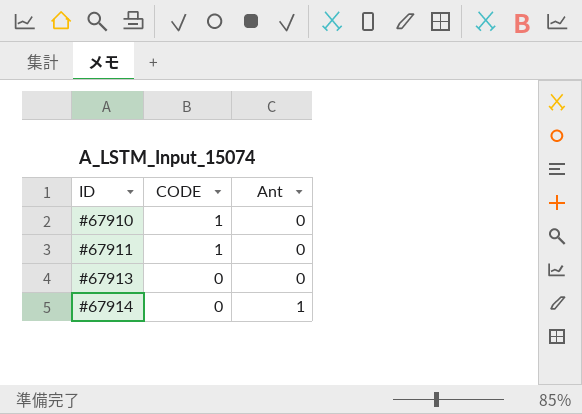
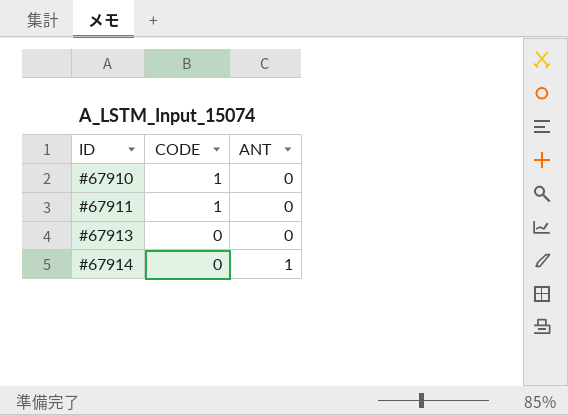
column name: Ant -> ANT

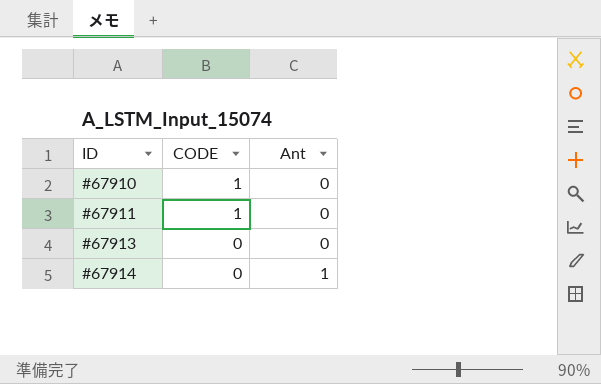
column name: ANT -> Ant

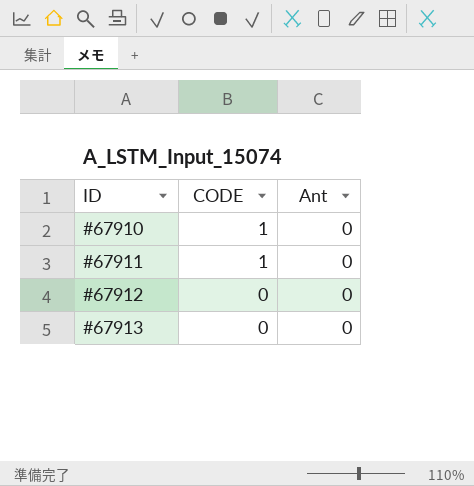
row #67914: 0 | 1 -> none
row #67912: none -> 0 | 0

